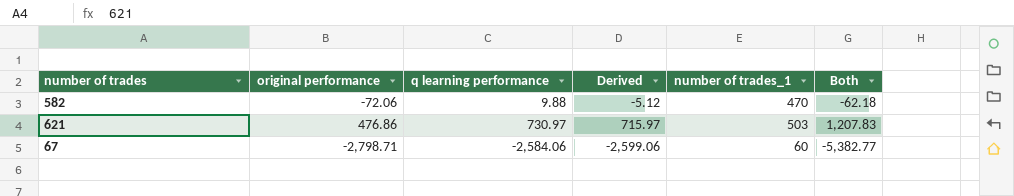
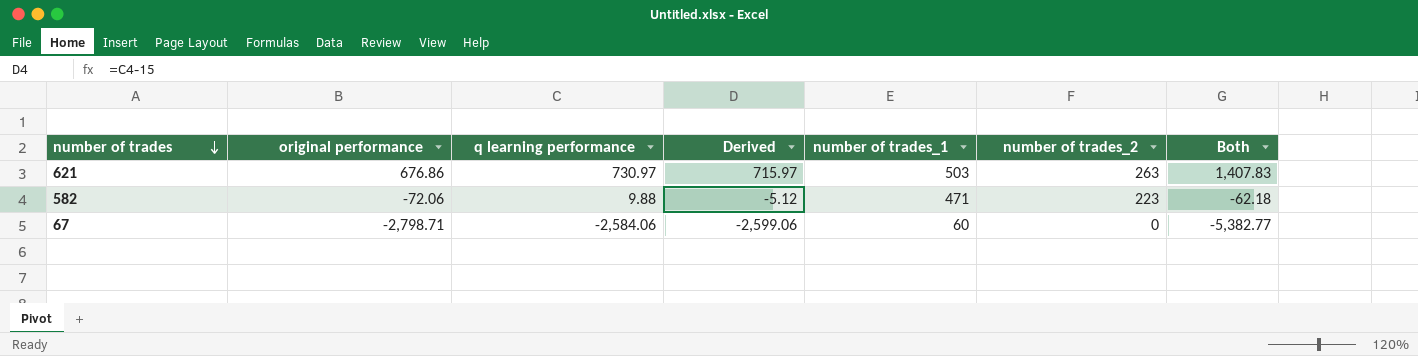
row order: none -> number of trades descending
column number of trades_2 | position: none -> 6
621 | original performance: 476.86 -> 676.86
621 | Both: 1,207.83 -> 1,407.83
582 | number of trades_1: 470 -> 471

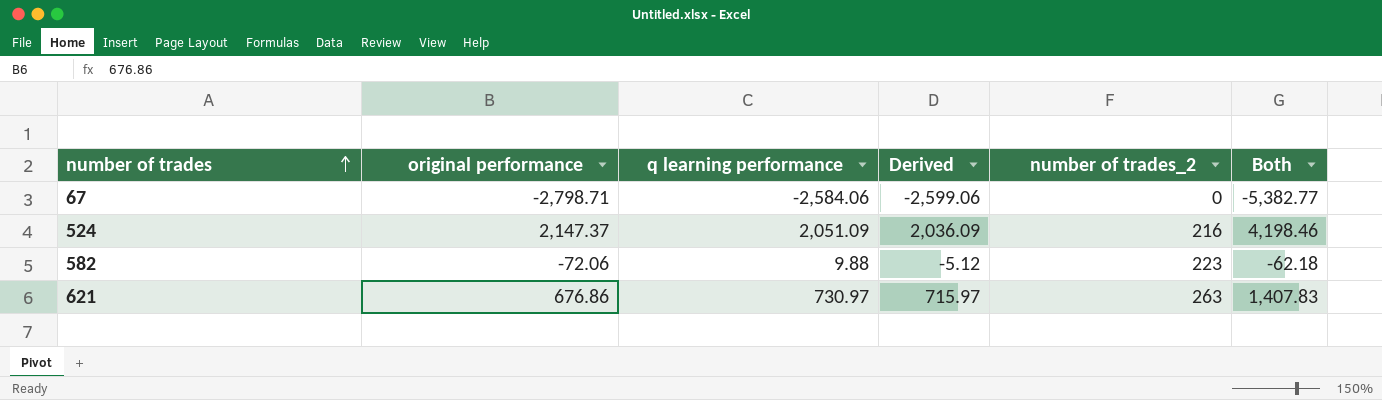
row order: number of trades descending -> number of trades ascending
column number of trades_1 | position: 5 -> none
row 524: none -> 2,147.37 | 2,051.09 | 2,036.09 | 216 | 4,198.46

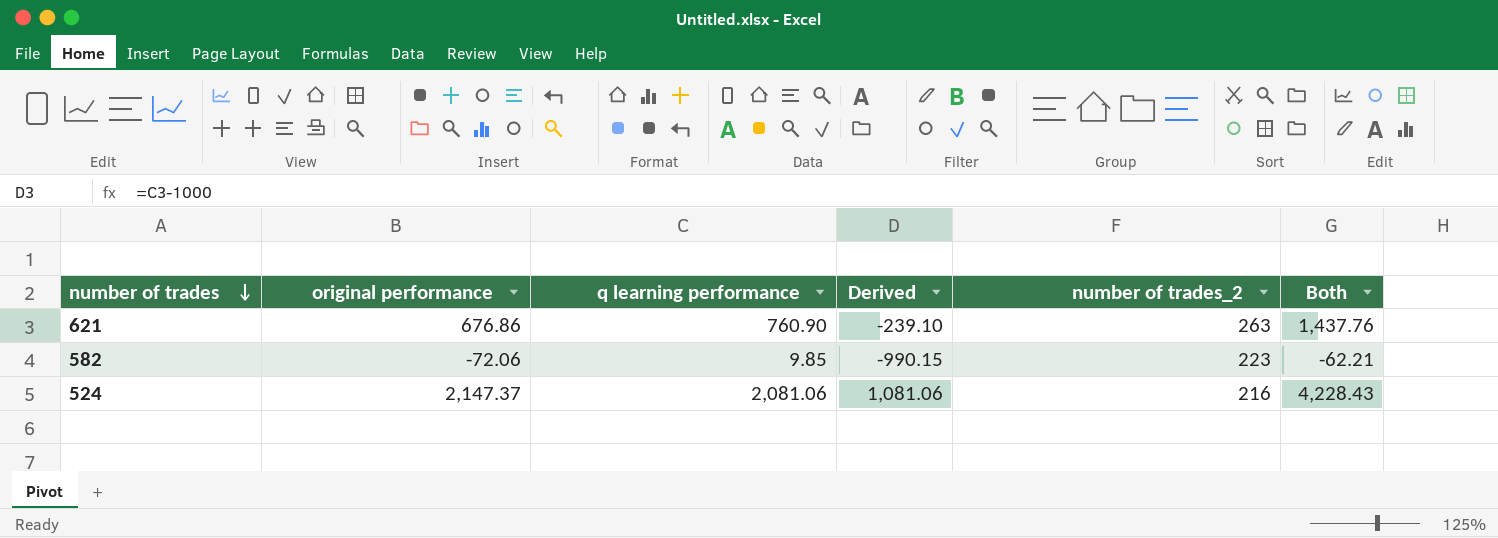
row order: number of trades ascending -> number of trades descending
column Derived | formula: [q learning performance] - 15 -> [q learning performance] - 1000
row 67: -2,798.71 | -2,584.06 | -2,599.06 | 0 | -5,382.77 -> none
621 | q learning performance: 730.97 -> 760.90
621 | Both: 1,407.83 -> 1,437.76
582 | q learning performance: 9.88 -> 9.85
582 | Both: -62.18 -> -62.21
524 | q learning performance: 2,051.09 -> 2,081.06
524 | Both: 4,198.46 -> 4,228.43

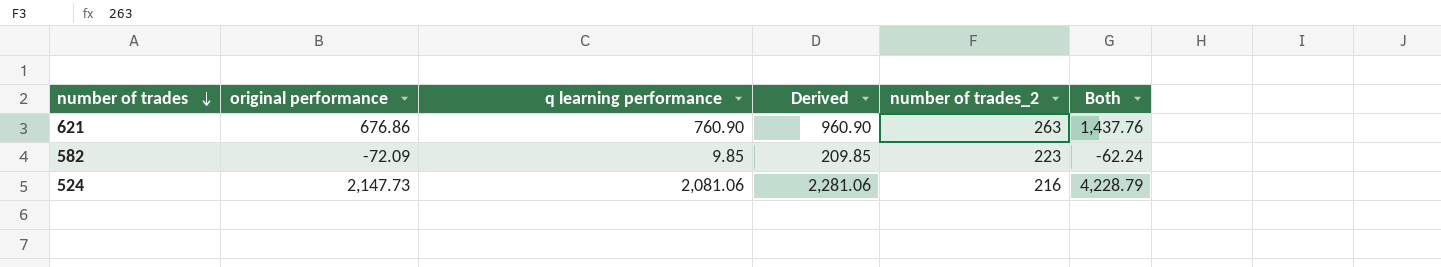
column Derived | formula: [q learning performance] - 1000 -> [q learning performance] + 200
582 | original performance: -72.06 -> -72.09
582 | Both: -62.21 -> -62.24
524 | original performance: 2,147.37 -> 2,147.73
524 | Both: 4,228.43 -> 4,228.79

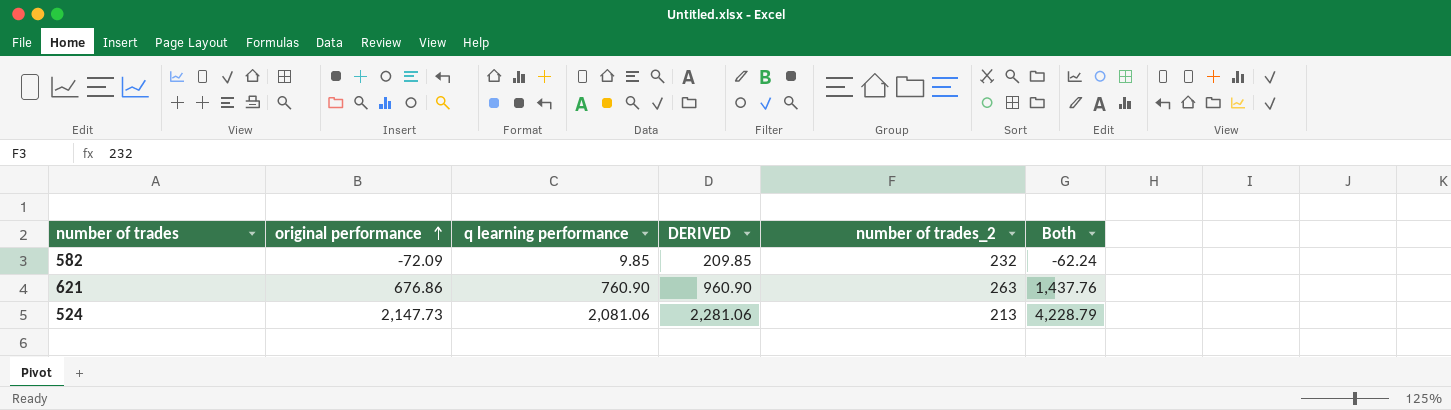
row order: number of trades descending -> original performance ascending
column name: Derived -> DERIVED
582 | number of trades_2: 223 -> 232
524 | number of trades_2: 216 -> 213

